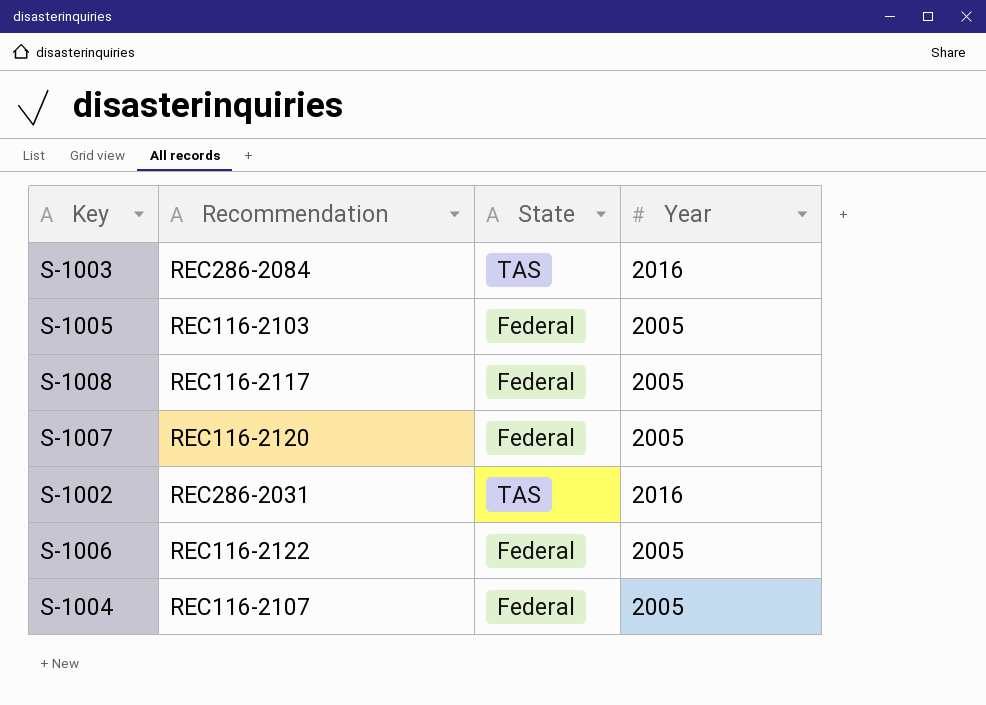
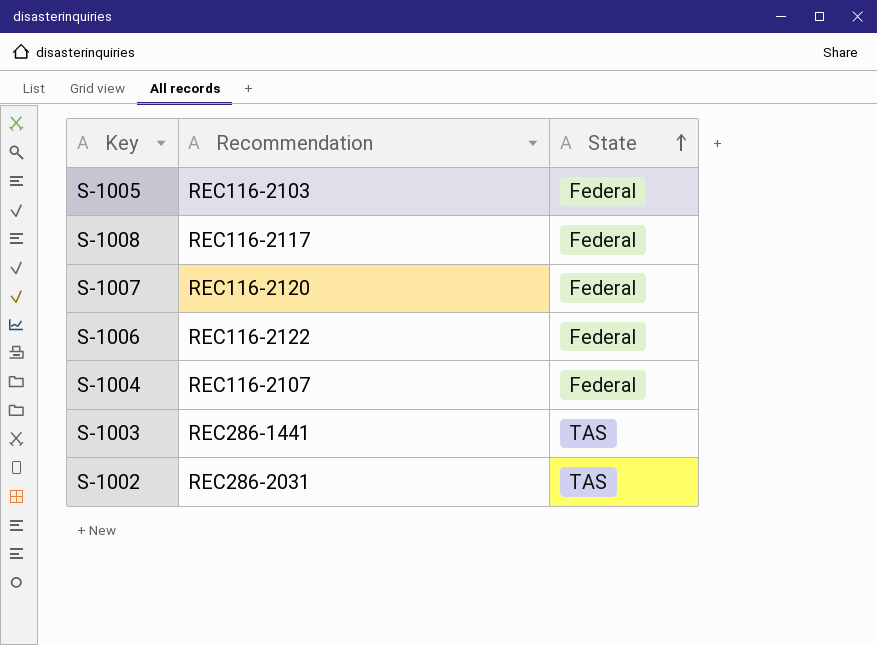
row order: none -> State ascending
column Year | position: 4 -> none
S-1003 | Recommendation: REC286-2084 -> REC286-1441

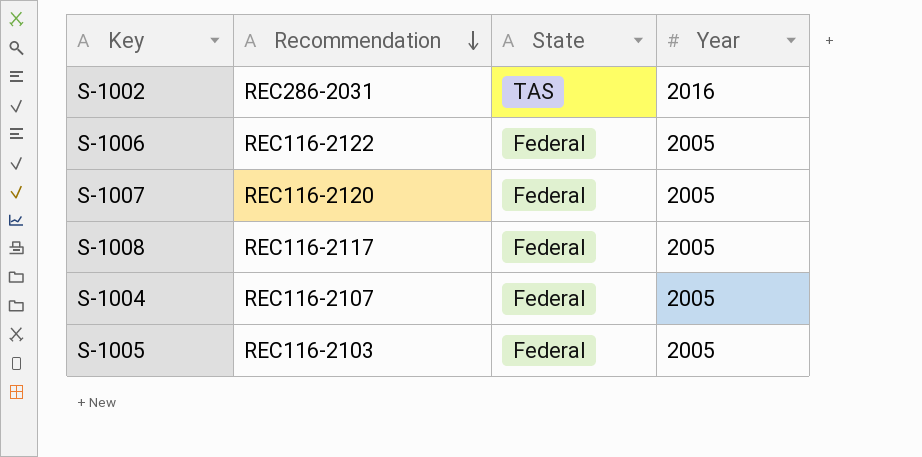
row order: State ascending -> Recommendation descending
column Year | position: none -> 4
row S-1003: REC286-1441 | TAS -> none

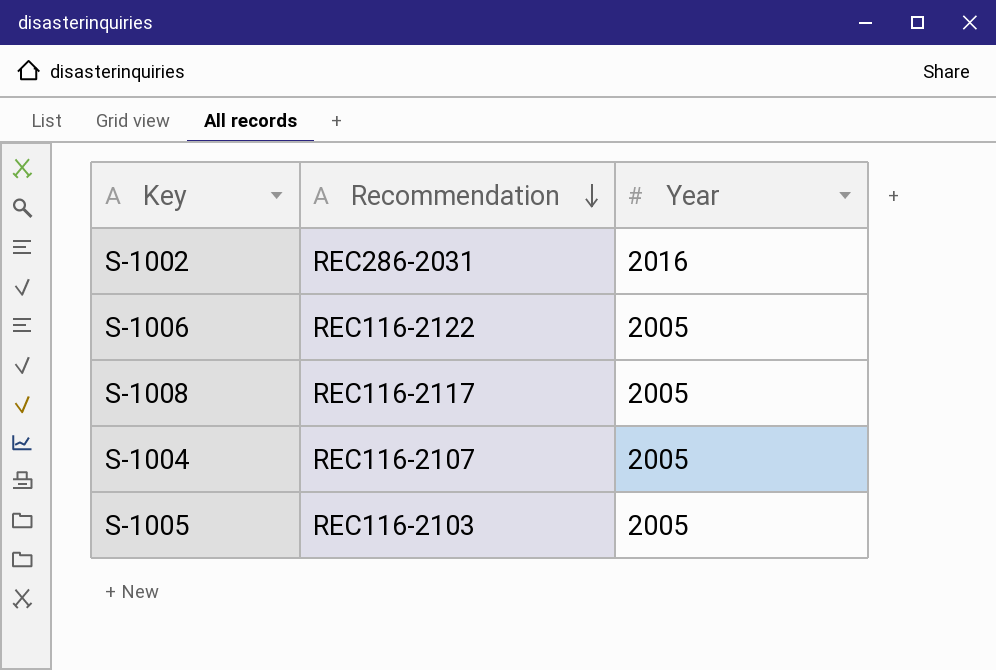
column State | position: 3 -> none
row S-1007: REC116-2120 | Federal | 2005 -> none

